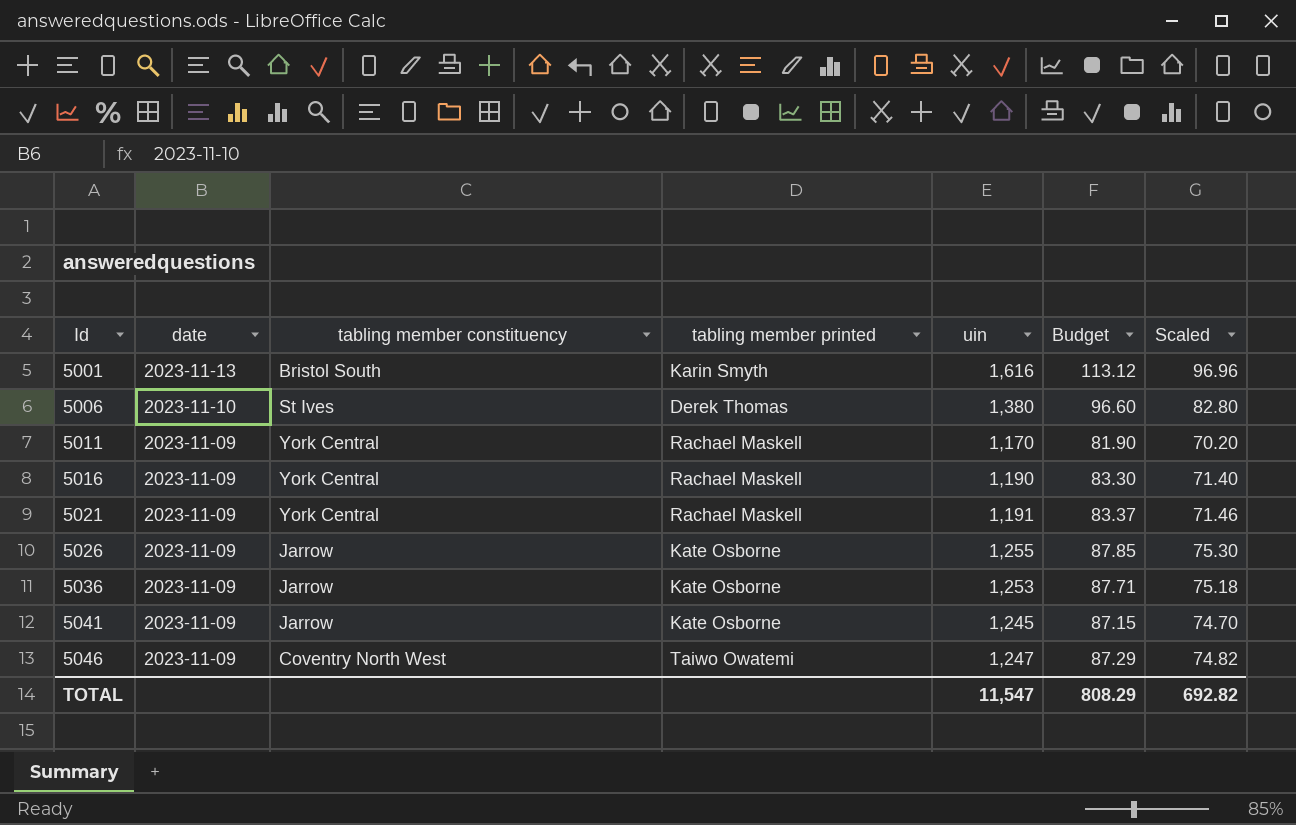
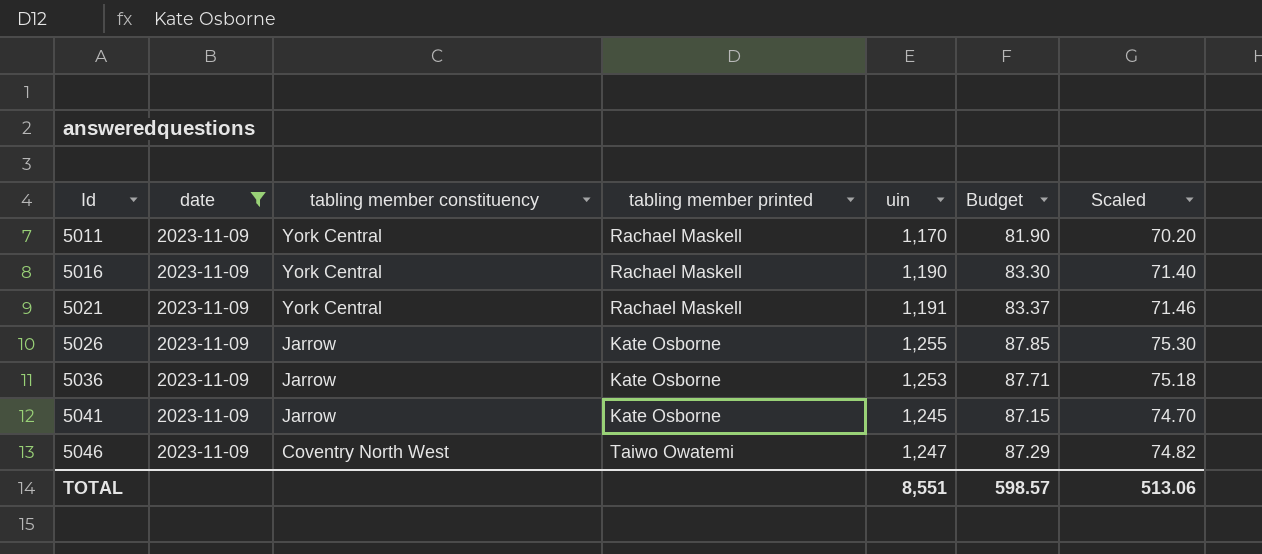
filter: none -> date = 2023-11-09
TOTAL | uin: 11,547 -> 8,551
TOTAL | Budget: 808.29 -> 598.57
TOTAL | Scaled: 692.82 -> 513.06

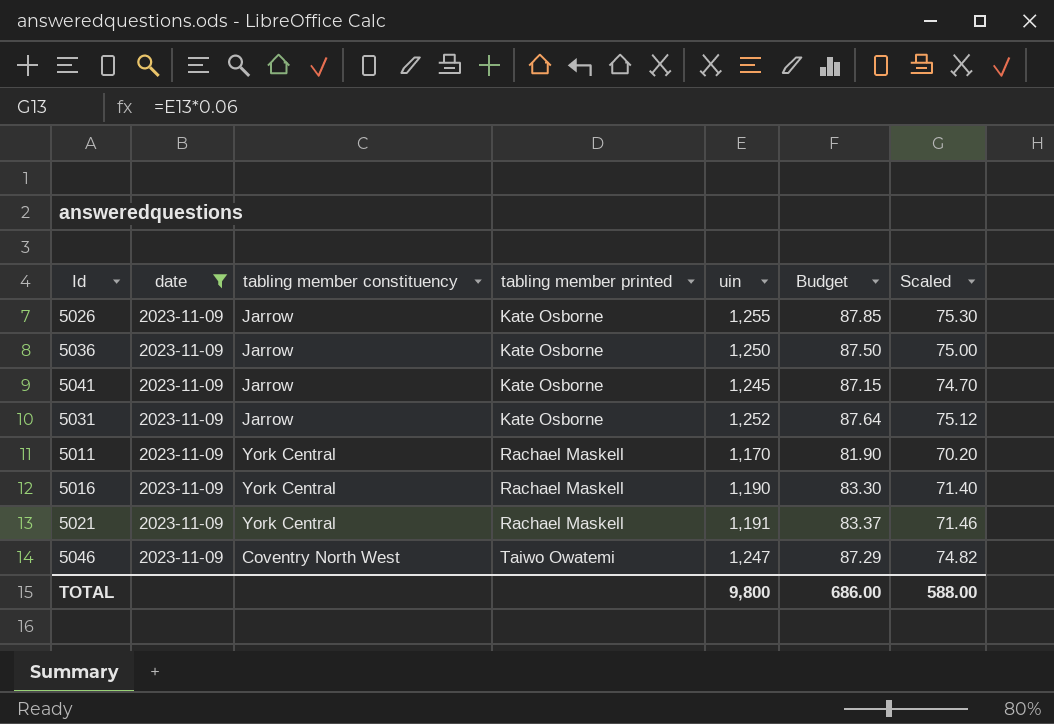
row order: Id ascending -> tabling member printed ascending
5036 | uin: 1,253 -> 1,250
5036 | Budget: 87.71 -> 87.50
5036 | Scaled: 75.18 -> 75.00
row 5031: none -> 2023-11-09 | Jarrow | Kate Osborne | 1,252 | 87.64 | 75.12
TOTAL | uin: 8,551 -> 9,800
TOTAL | Budget: 598.57 -> 686.00
TOTAL | Scaled: 513.06 -> 588.00

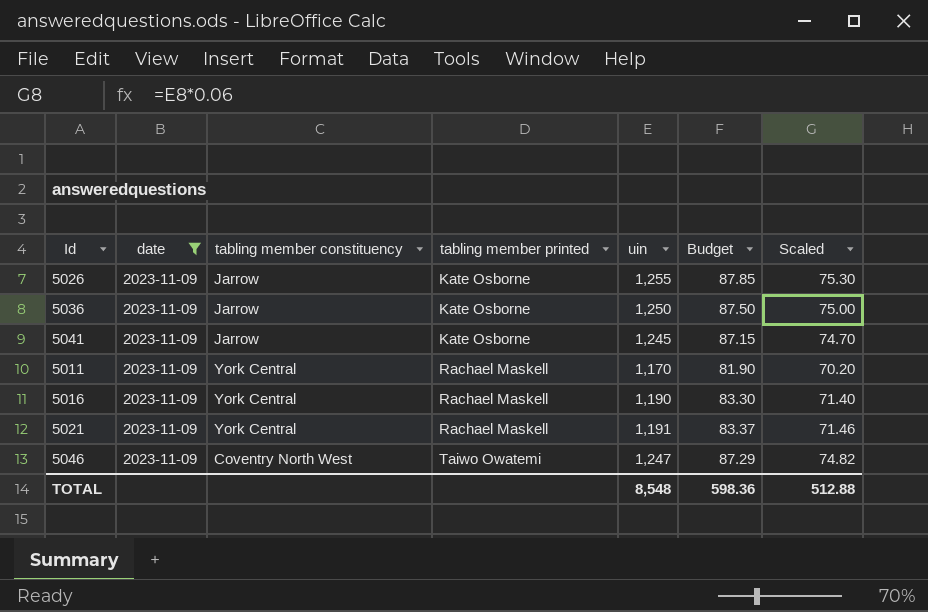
row 5031: 2023-11-09 | Jarrow | Kate Osborne | 1,252 | 87.64 | 75.12 -> none
TOTAL | uin: 9,800 -> 8,548
TOTAL | Budget: 686.00 -> 598.36
TOTAL | Scaled: 588.00 -> 512.88

